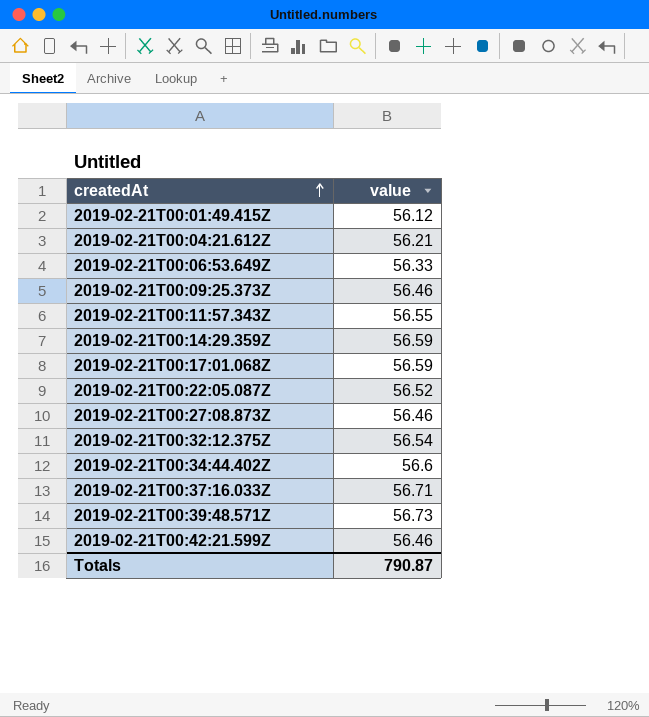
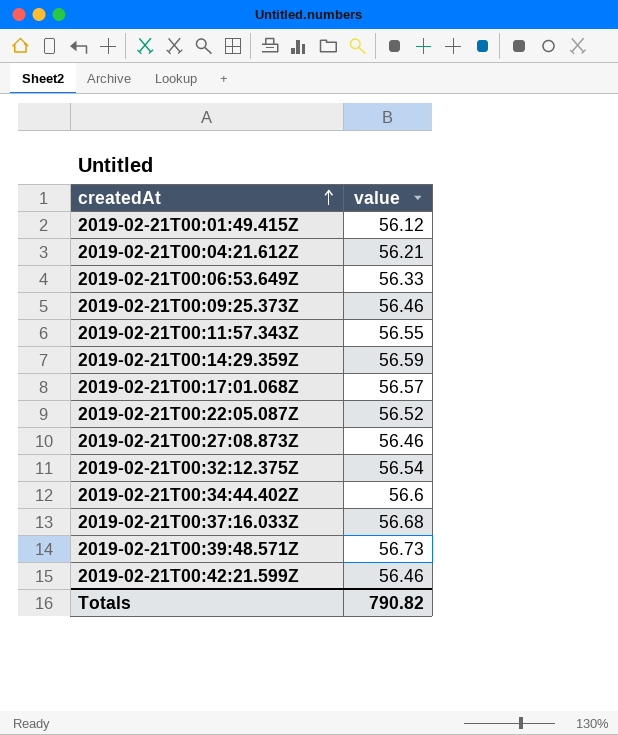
2019-02-21T00:17:01.068Z | value: 56.59 -> 56.57
2019-02-21T00:37:16.033Z | value: 56.71 -> 56.68
Totals | value: 790.87 -> 790.82

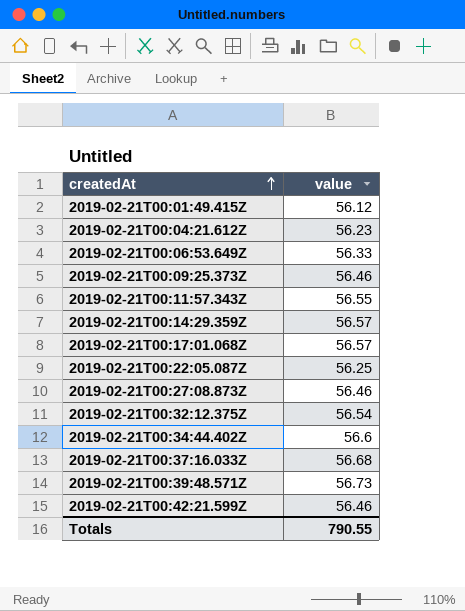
2019-02-21T00:04:21.612Z | value: 56.21 -> 56.23
2019-02-21T00:14:29.359Z | value: 56.59 -> 56.57
2019-02-21T00:22:05.087Z | value: 56.52 -> 56.25
Totals | value: 790.82 -> 790.55

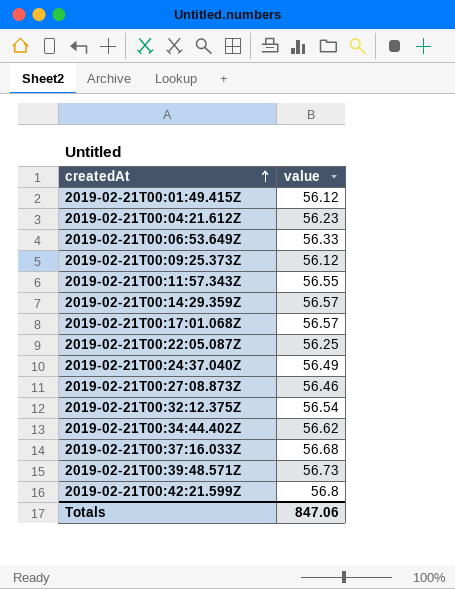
2019-02-21T00:09:25.373Z | value: 56.46 -> 56.12
row 2019-02-21T00:24:37.040Z: none -> 56.49
2019-02-21T00:34:44.402Z | value: 56.6 -> 56.62
2019-02-21T00:42:21.599Z | value: 56.46 -> 56.8
Totals | value: 790.55 -> 847.06

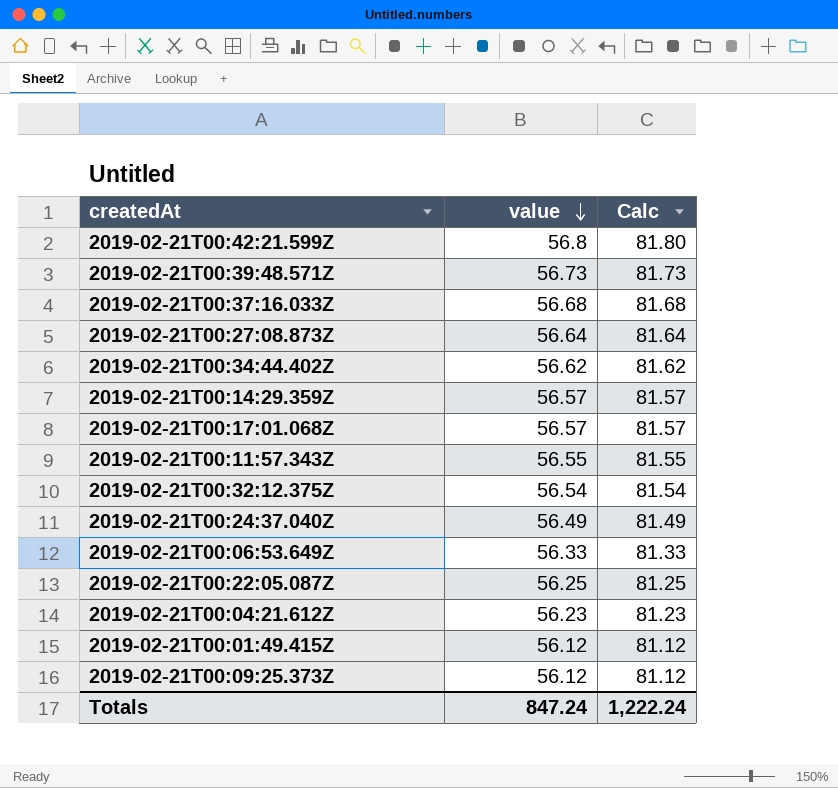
row order: createdAt ascending -> value descending
column Calc | formula: none -> [value] + 25
2019-02-21T00:27:08.873Z | value: 56.46 -> 56.64
Totals | value: 847.06 -> 847.24

